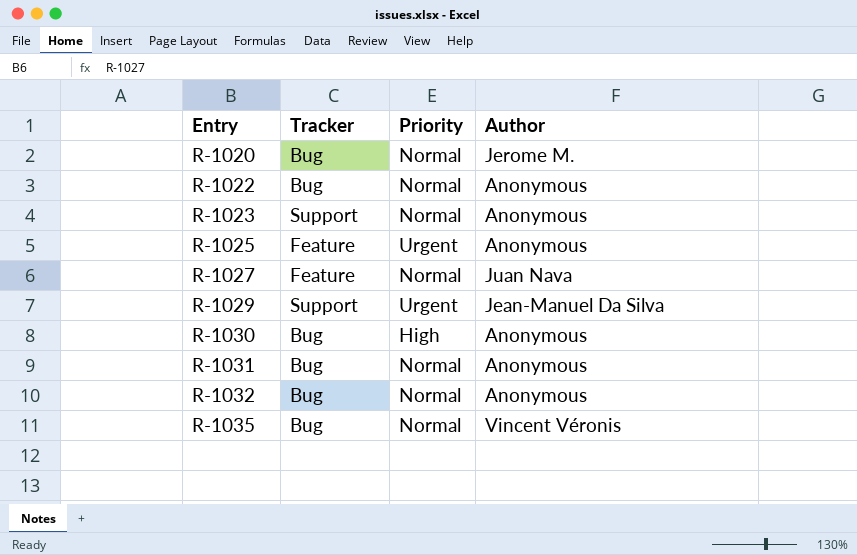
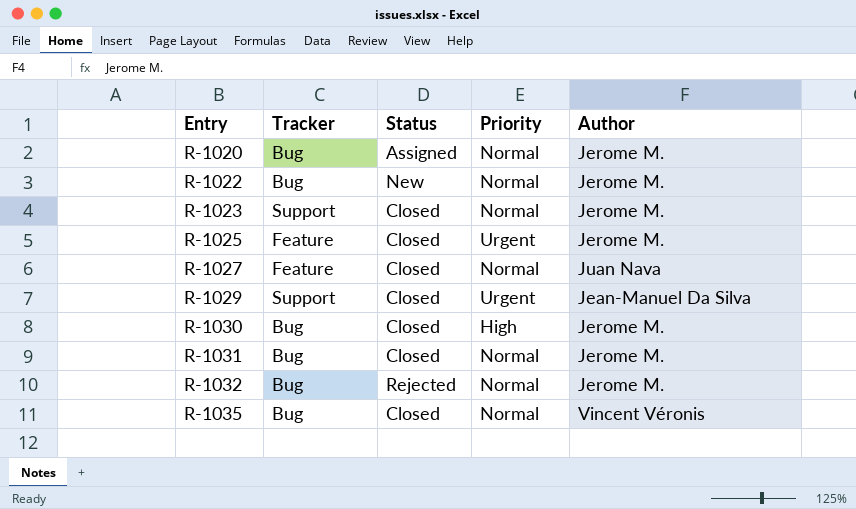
column Status | position: none -> 3
R-1022 | Author: Anonymous -> Jerome M.
R-1023 | Author: Anonymous -> Jerome M.
R-1025 | Author: Anonymous -> Jerome M.
R-1030 | Author: Anonymous -> Jerome M.
R-1031 | Author: Anonymous -> Jerome M.
R-1032 | Author: Anonymous -> Jerome M.

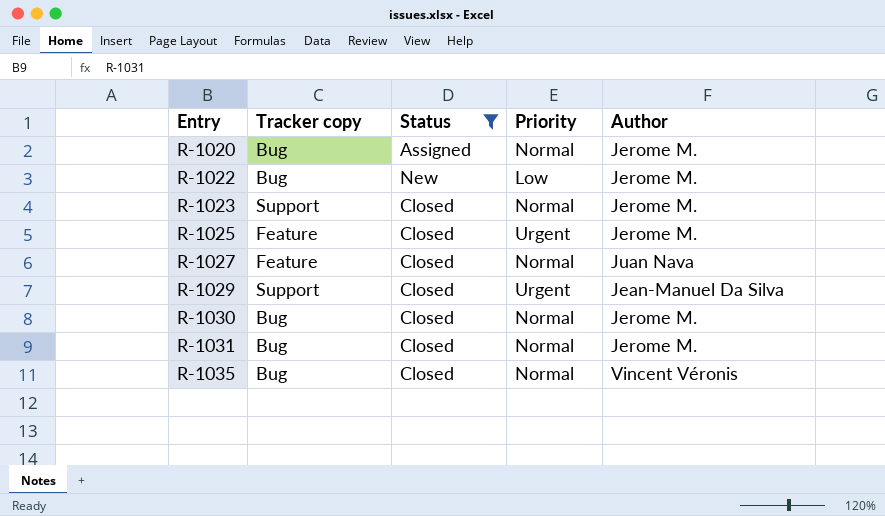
filter: none -> Status != Rejected
column name: Tracker -> Tracker copy
R-1022 | Priority: Normal -> Low
R-1030 | Priority: High -> Normal

